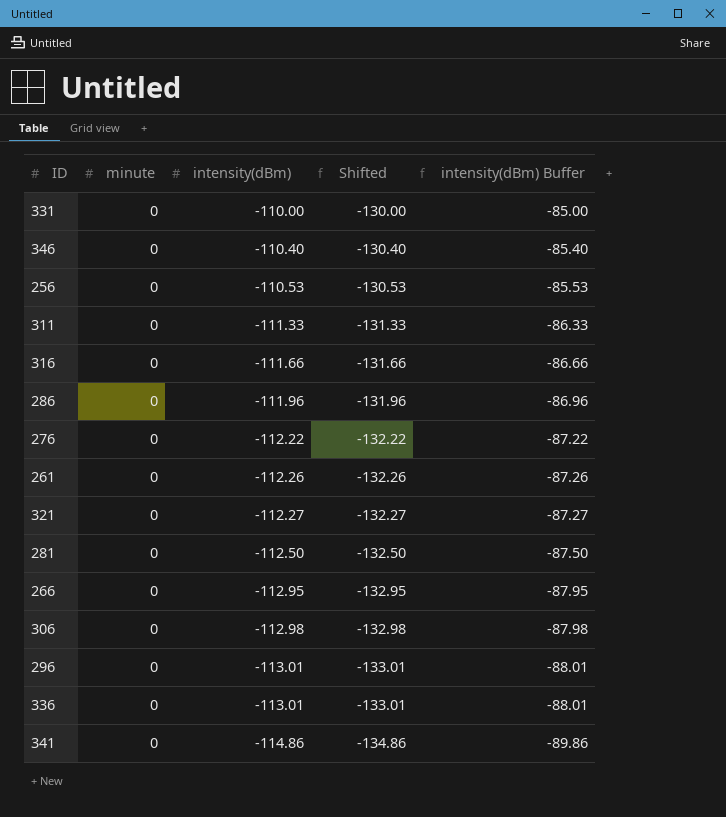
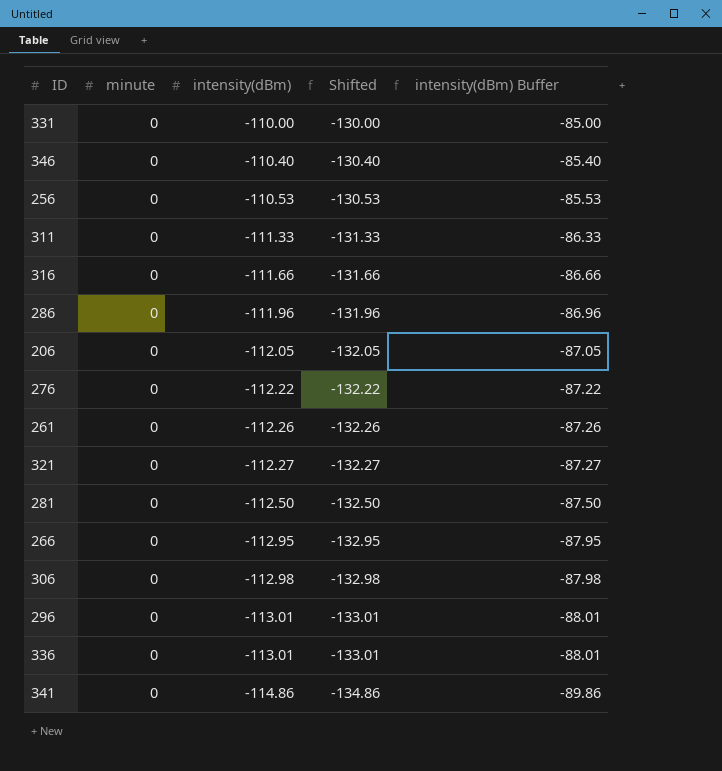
row 206: none -> 0 | -112.05 | -132.05 | -87.05

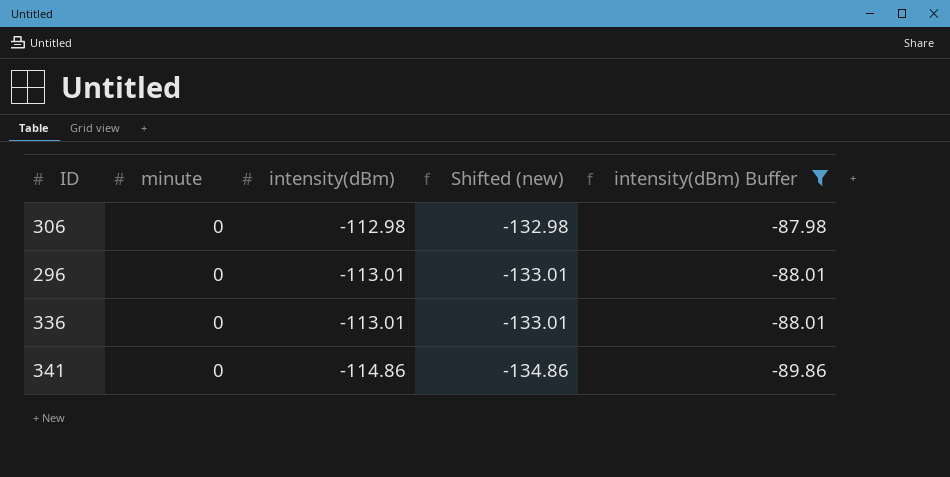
filter: none -> intensity(dBm) Buffer <= -87.98
column name: Shifted -> Shifted (new)

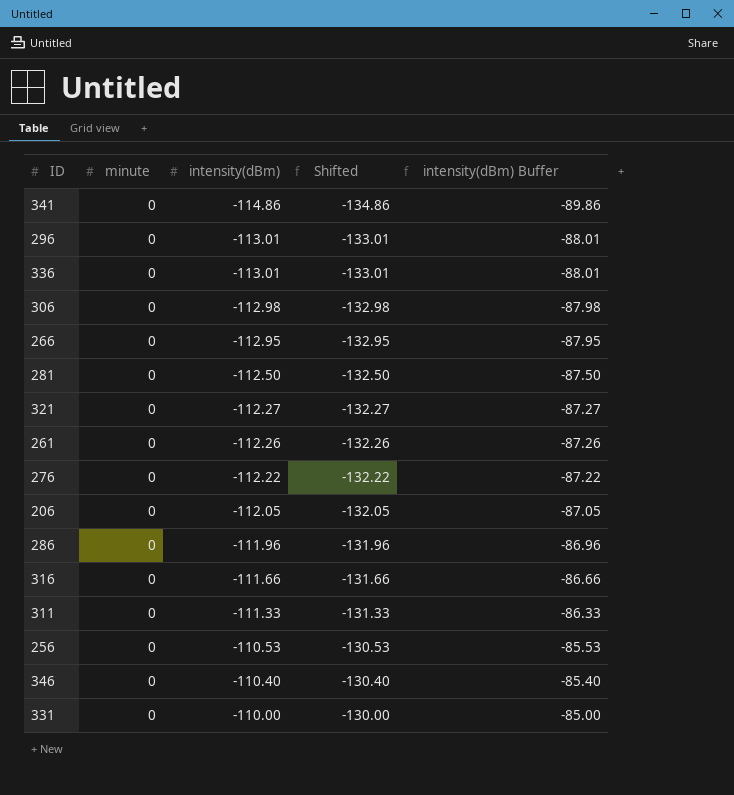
filter: intensity(dBm) Buffer <= -87.98 -> none
row order: intensity(dBm) descending -> intensity(dBm) ascending
column name: Shifted (new) -> Shifted

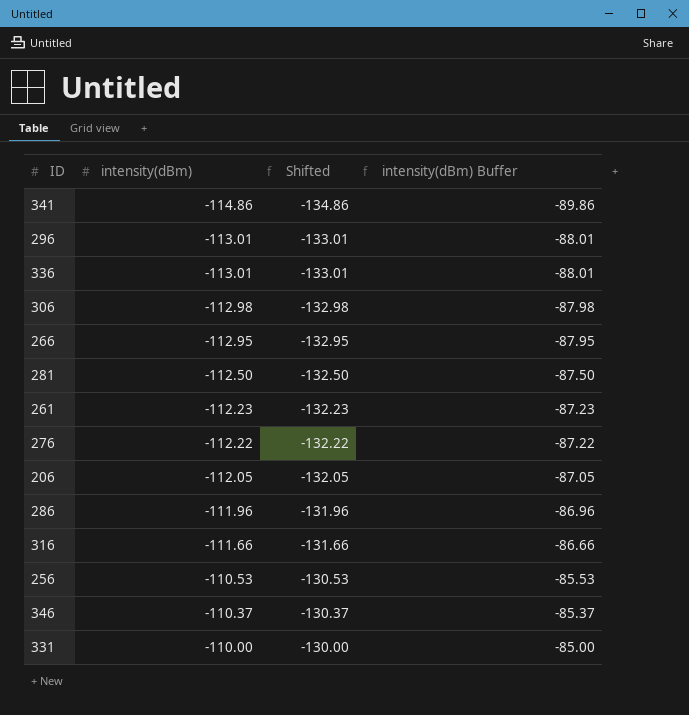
column minute | position: 2 -> none
row 321: 0 | -112.27 | -132.27 | -87.27 -> none
row 311: 0 | -111.33 | -131.33 | -86.33 -> none
261 | intensity(dBm): -112.26 -> -112.23
261 | Shifted: -132.26 -> -132.23
261 | intensity(dBm) Buffer: -87.26 -> -87.23
346 | intensity(dBm): -110.40 -> -110.37
346 | Shifted: -130.40 -> -130.37
346 | intensity(dBm) Buffer: -85.40 -> -85.37

